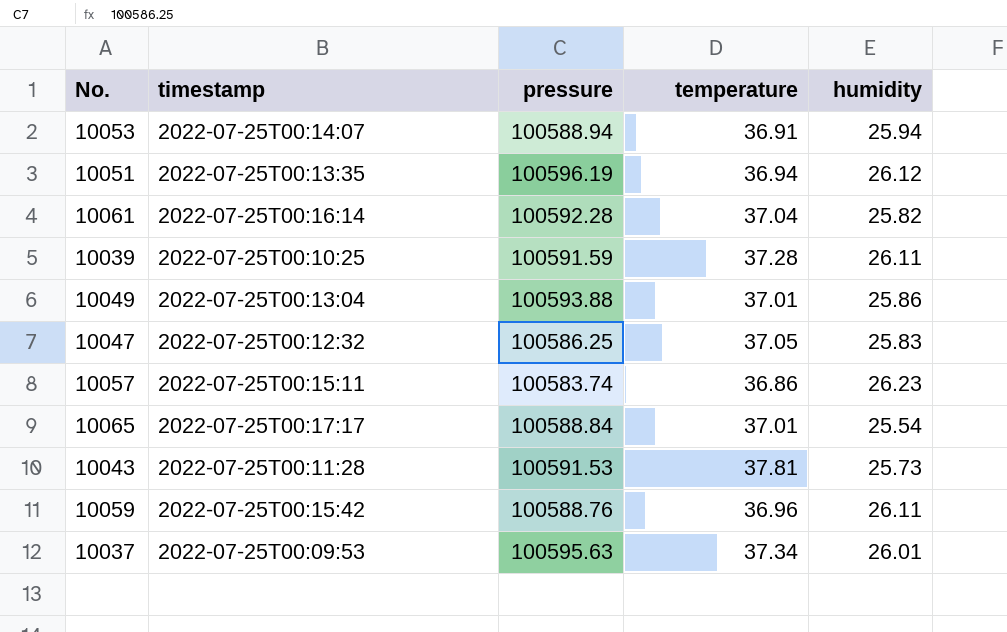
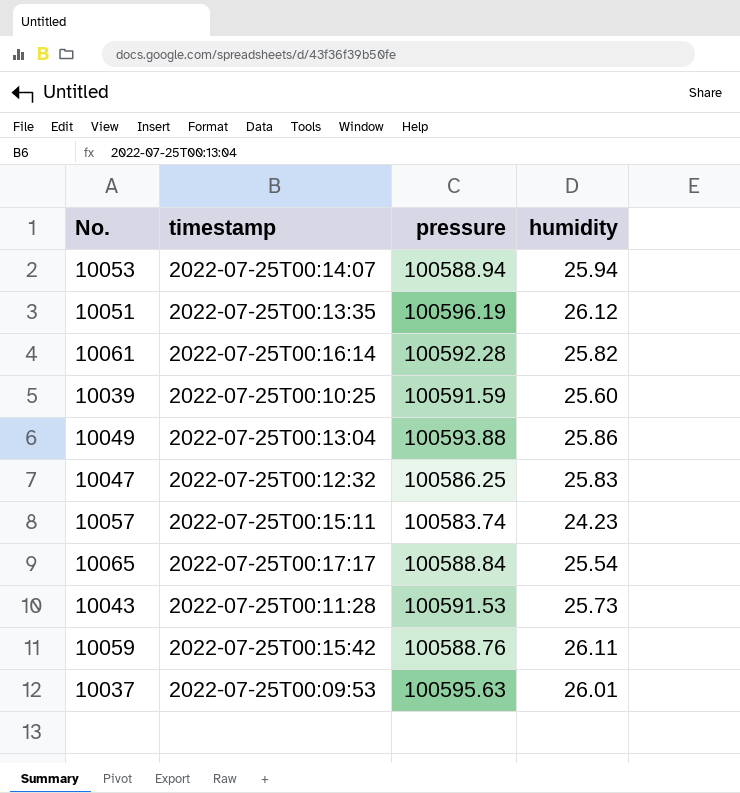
column temperature | position: 4 -> none
10039 | humidity: 26.11 -> 25.60
10057 | humidity: 26.23 -> 24.23

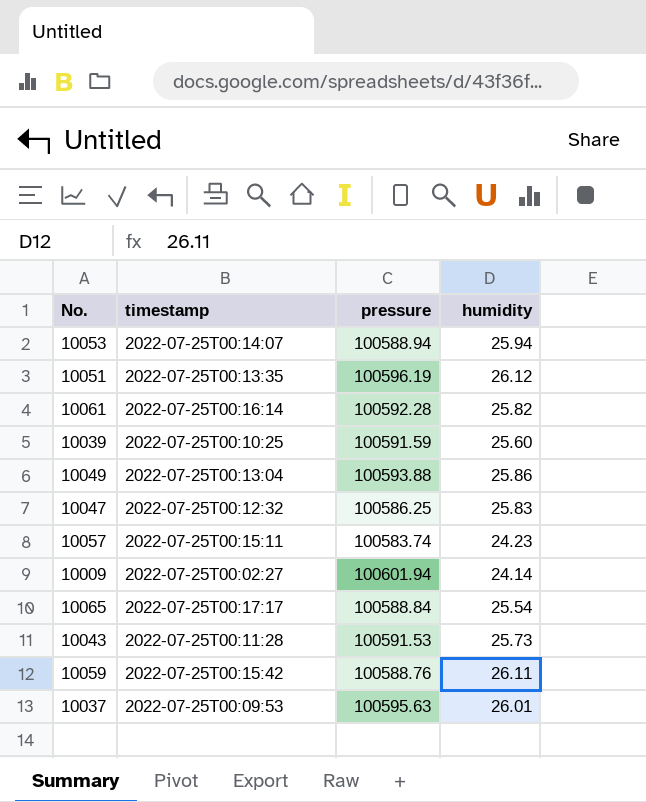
row 10009: none -> 2022-07-25T00:02:27 | 100601.94 | 24.14

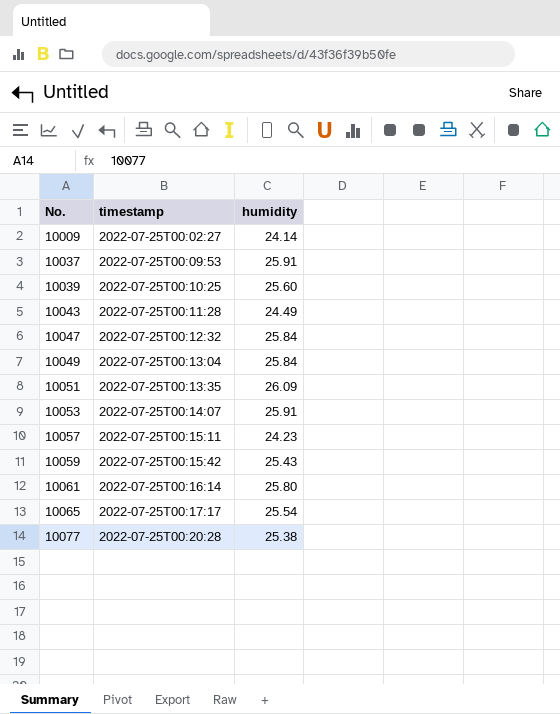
row order: none -> No. ascending
column pressure | position: 3 -> none
10037 | humidity: 26.01 -> 25.91
10043 | humidity: 25.73 -> 24.49
10047 | humidity: 25.83 -> 25.84
10049 | humidity: 25.86 -> 25.84
10051 | humidity: 26.12 -> 26.09
10053 | humidity: 25.94 -> 25.91
10059 | humidity: 26.11 -> 25.43
10061 | humidity: 25.82 -> 25.80
row 10077: none -> 2022-07-25T00:20:28 | 25.38

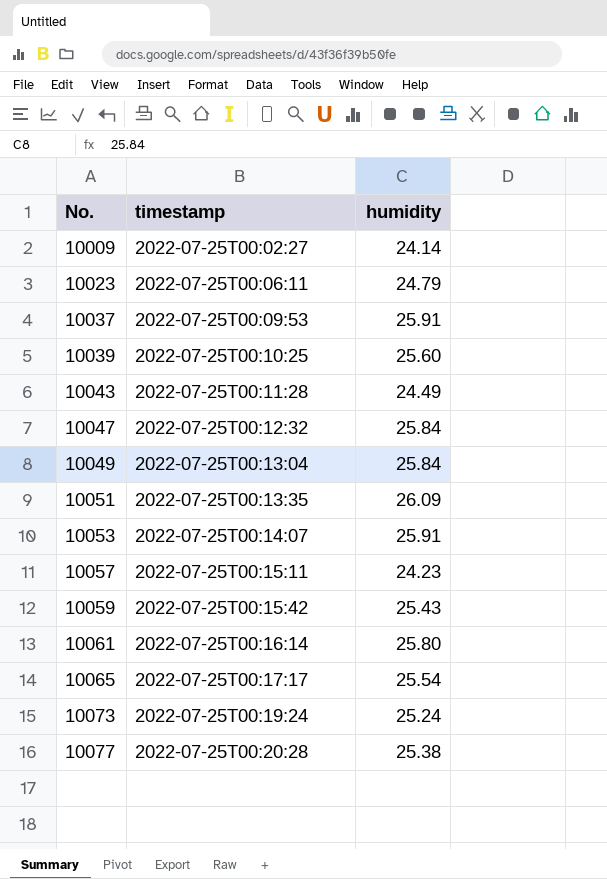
row 10023: none -> 2022-07-25T00:06:11 | 24.79
row 10073: none -> 2022-07-25T00:19:24 | 25.24

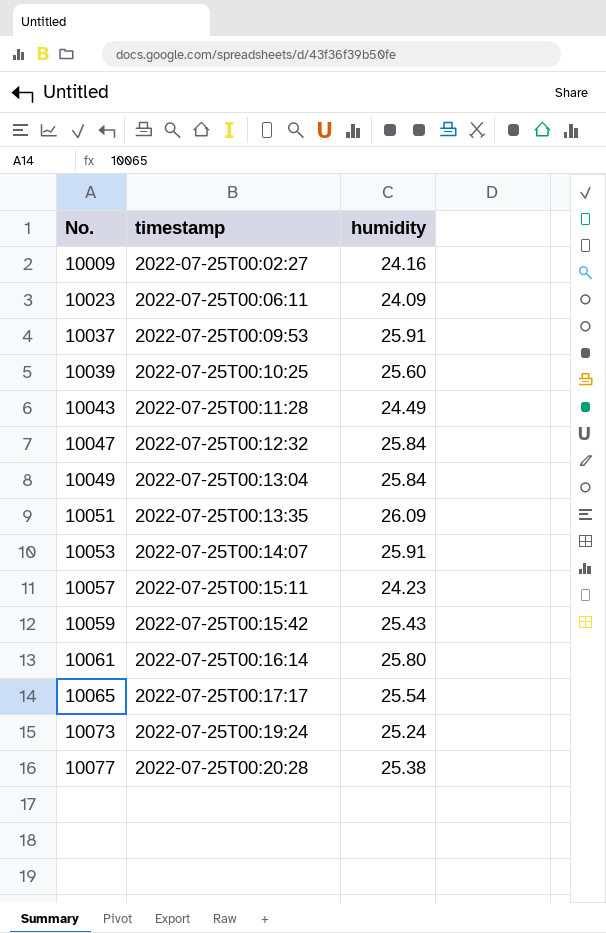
10009 | humidity: 24.14 -> 24.16
10023 | humidity: 24.79 -> 24.09

